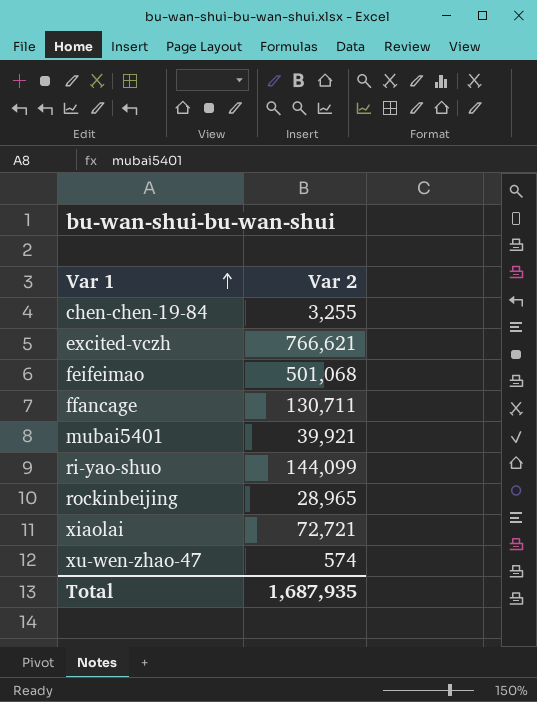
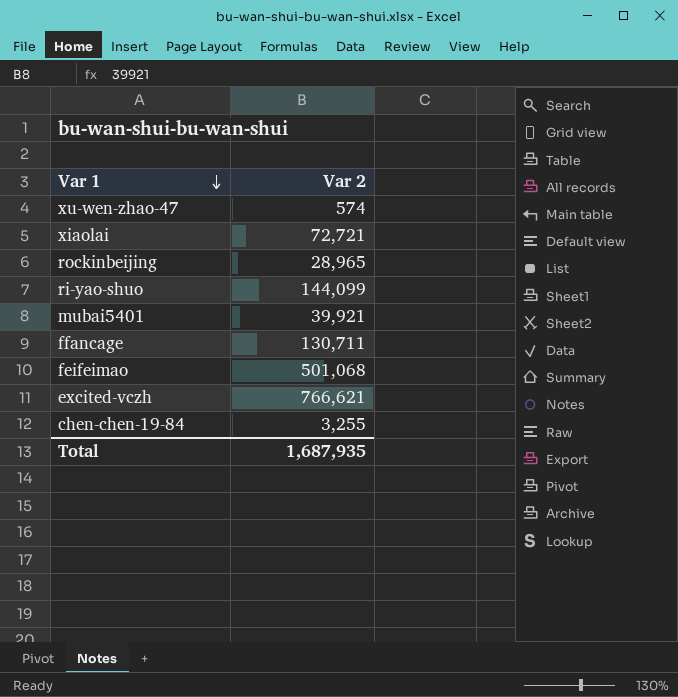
row order: Var 1 ascending -> Var 1 descending

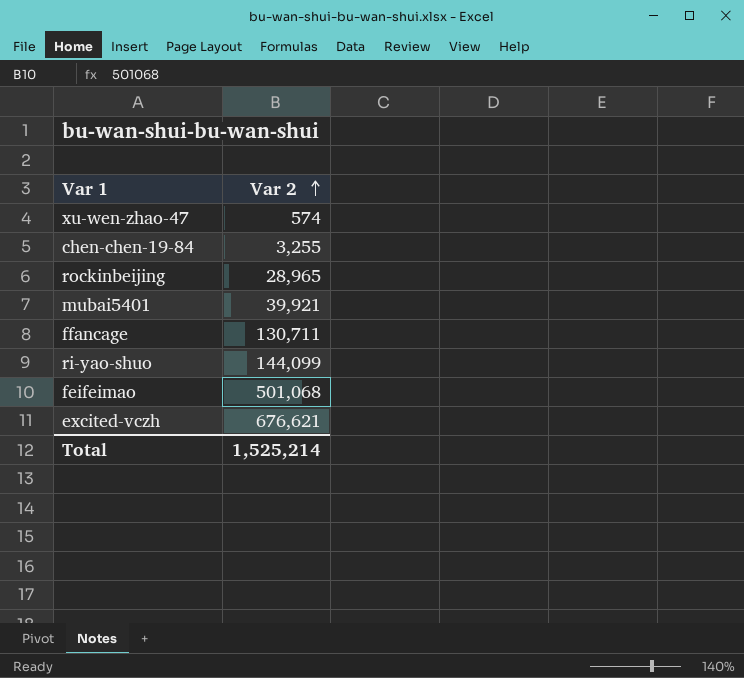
row order: Var 1 descending -> Var 2 ascending
row xiaolai: 72,721 -> none
excited-vczh | Var 2: 766,621 -> 676,621
Total | Var 2: 1,687,935 -> 1,525,214

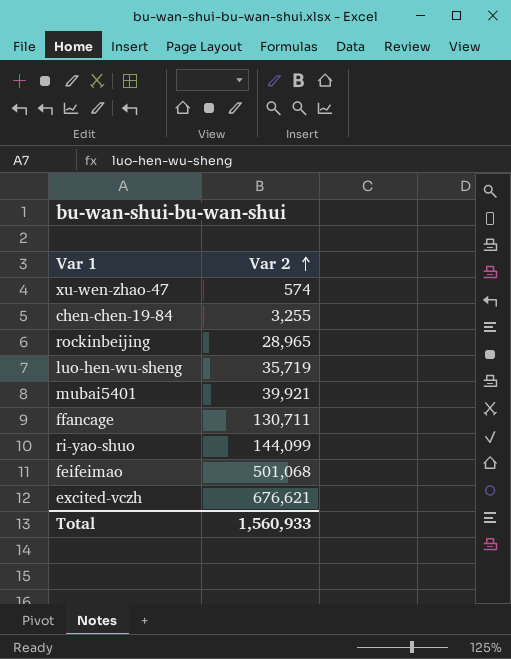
row luo-hen-wu-sheng: none -> 35,719
Total | Var 2: 1,525,214 -> 1,560,933

